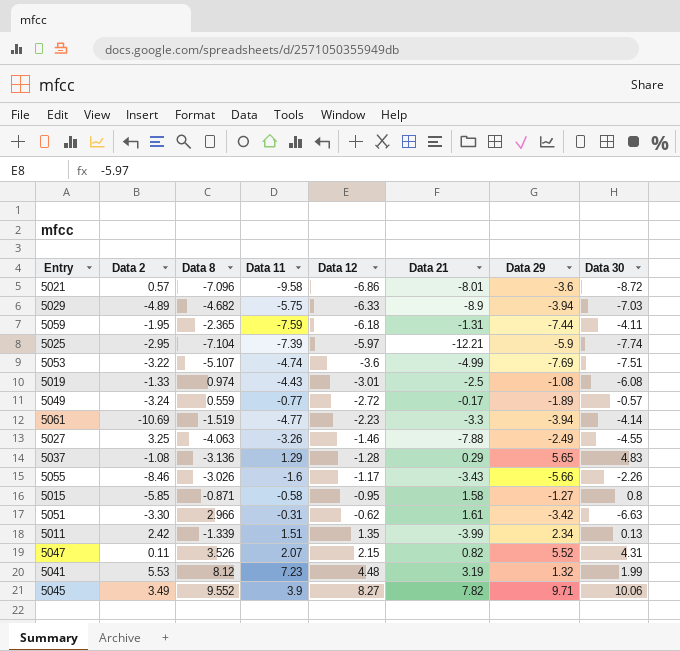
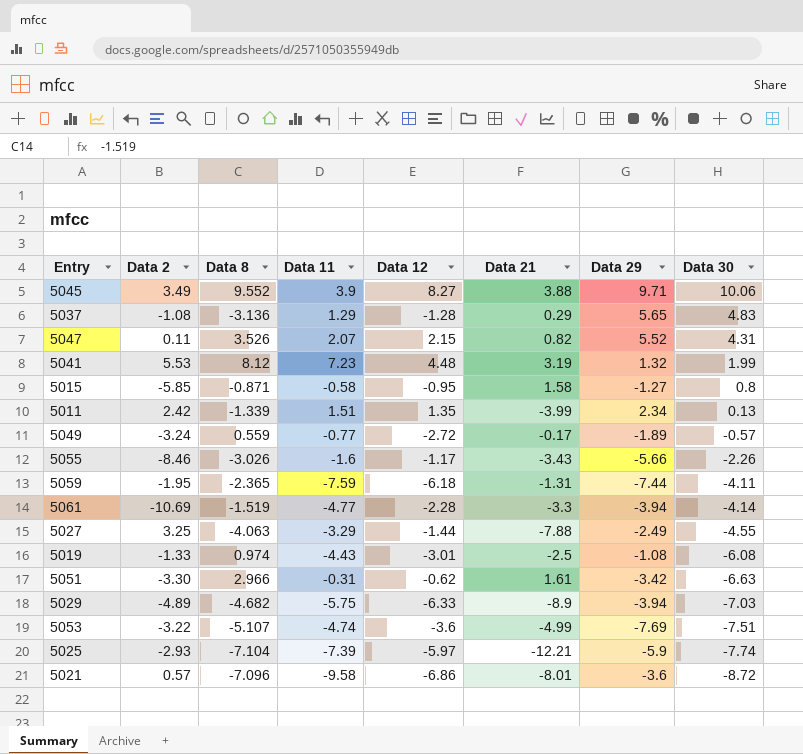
row order: Data 12 ascending -> Data 30 descending
5045 | Data 21: 7.82 -> 3.88
5061 | Data 12: -2.23 -> -2.28
5027 | Data 11: -3.26 -> -3.29
5027 | Data 12: -1.46 -> -1.44
5025 | Data 2: -2.95 -> -2.93

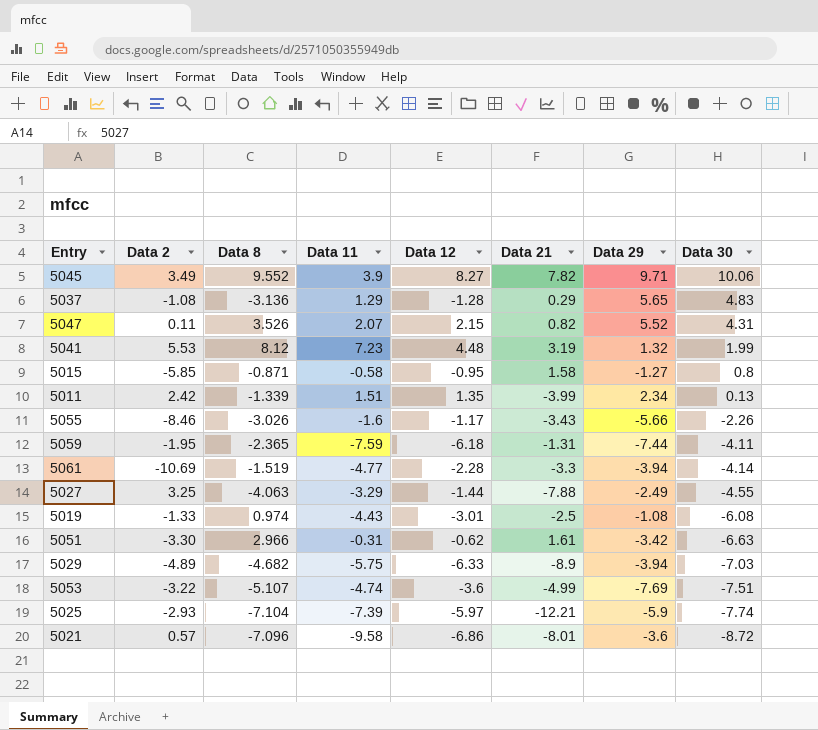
row 5049: -3.24 | 0.559 | -0.77 | -2.72 | -0.17 | -1.89 | -0.57 -> none
5045 | Data 21: 3.88 -> 7.82

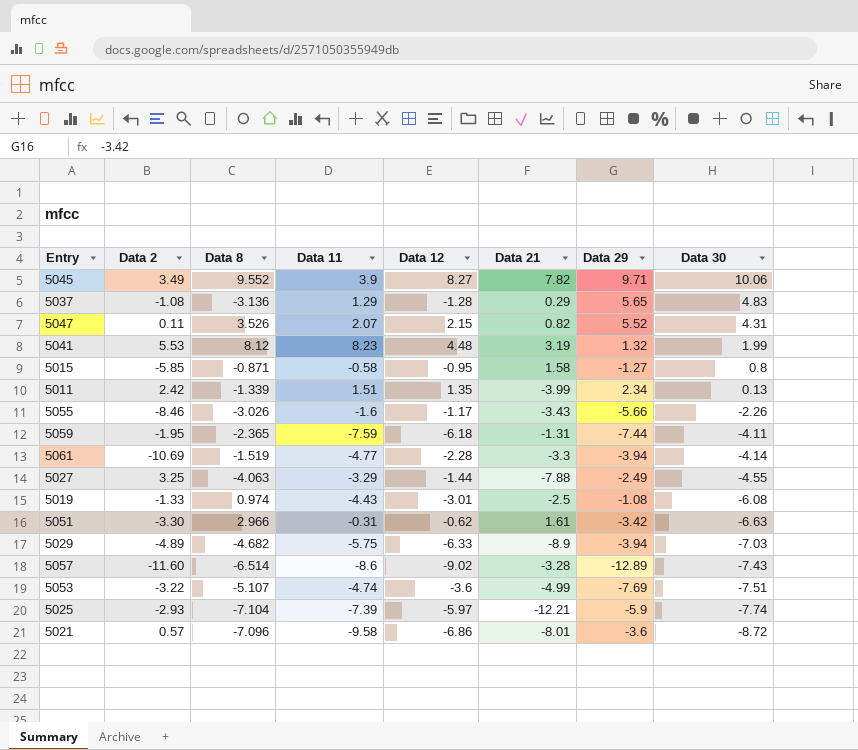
5041 | Data 11: 7.23 -> 8.23
row 5057: none -> -11.60 | -6.514 | -8.6 | -9.02 | -3.28 | -12.89 | -7.43

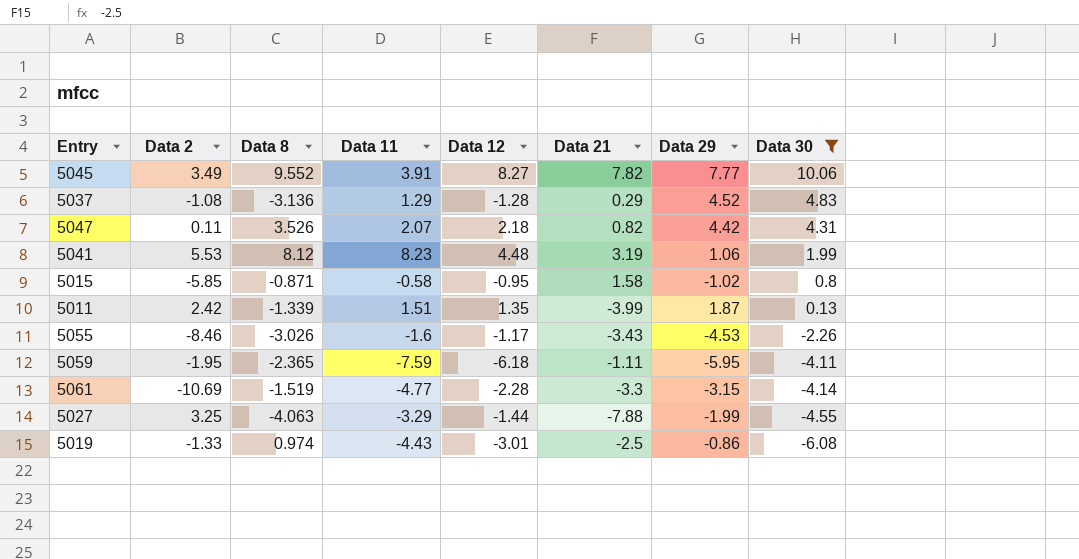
filter: none -> Data 30 >= -6.08
5045 | Data 11: 3.9 -> 3.91
5045 | Data 29: 9.71 -> 7.77
5037 | Data 29: 5.65 -> 4.52
5047 | Data 12: 2.15 -> 2.18
5047 | Data 29: 5.52 -> 4.42
5041 | Data 29: 1.32 -> 1.06
5015 | Data 29: -1.27 -> -1.02
5011 | Data 29: 2.34 -> 1.87
5055 | Data 29: -5.66 -> -4.53
5059 | Data 21: -1.31 -> -1.11
5059 | Data 29: -7.44 -> -5.95
5061 | Data 29: -3.94 -> -3.15
5027 | Data 29: -2.49 -> -1.99
5019 | Data 29: -1.08 -> -0.86

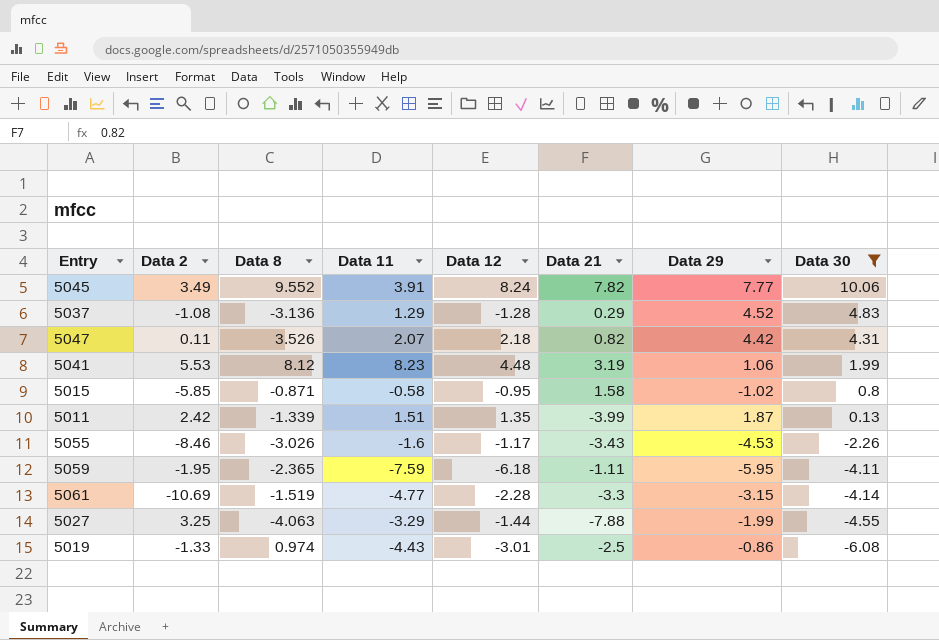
5045 | Data 12: 8.27 -> 8.24

